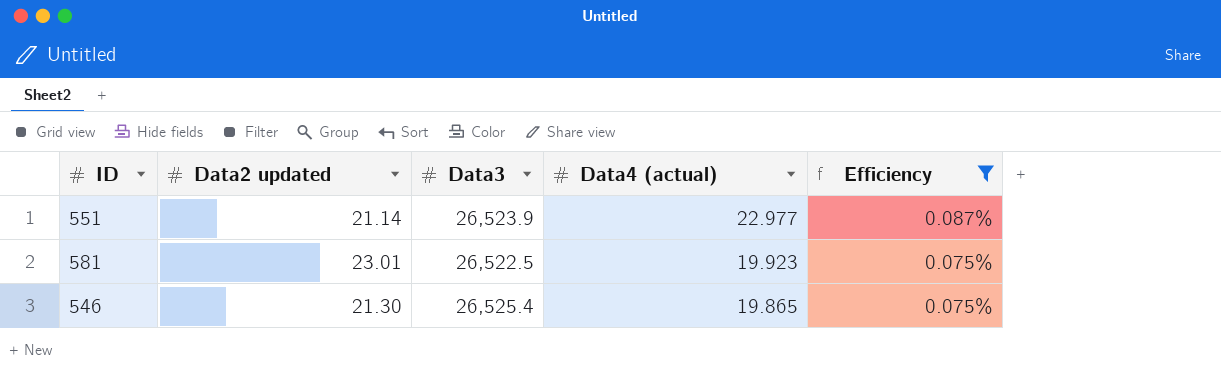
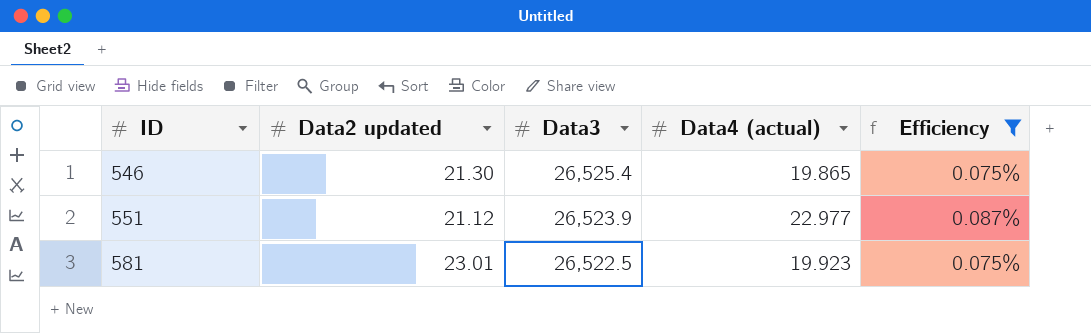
row order: Data4 (actual) descending -> ID ascending
551 | Data2 updated: 21.14 -> 21.12

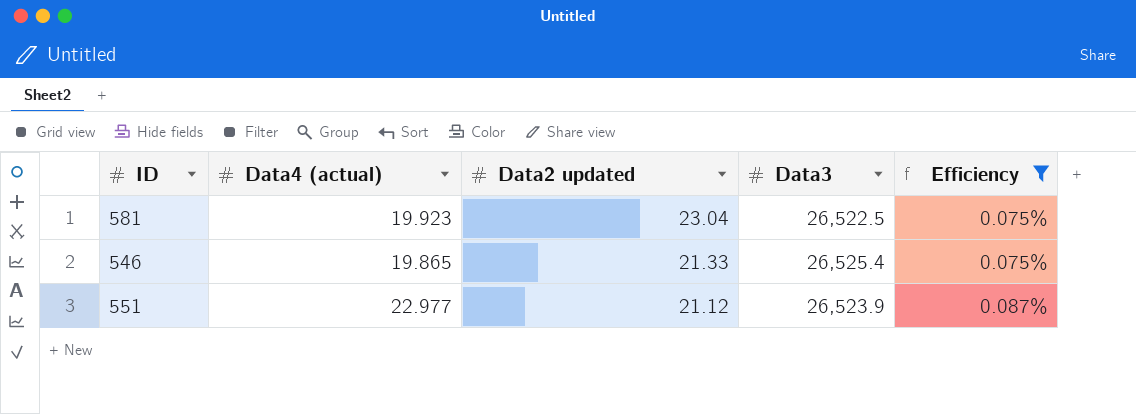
row order: ID ascending -> Data2 updated descending
column Data4 (actual) | position: 4 -> 2
581 | Data2 updated: 23.01 -> 23.04
546 | Data2 updated: 21.30 -> 21.33

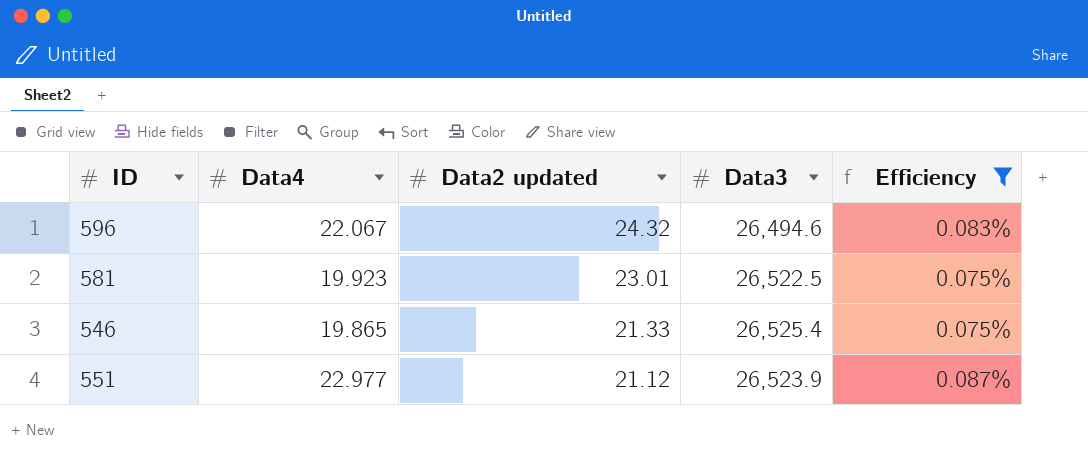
column name: Data4 (actual) -> Data4
row 596: none -> 22.067 | 24.32 | 26,494.6 | 0.083%
581 | Data2 updated: 23.04 -> 23.01

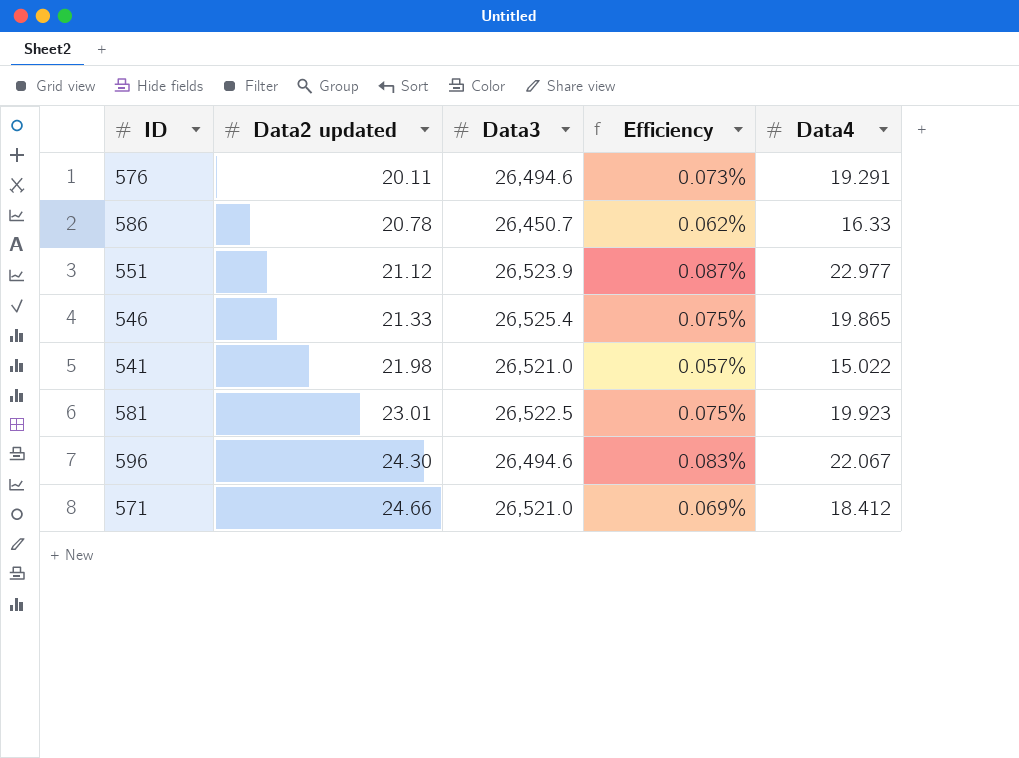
filter: Efficiency >= 0.075% -> none
row order: Data2 updated descending -> Data2 updated ascending
column Data4 | position: 2 -> 5
596 | Data2 updated: 24.32 -> 24.30

